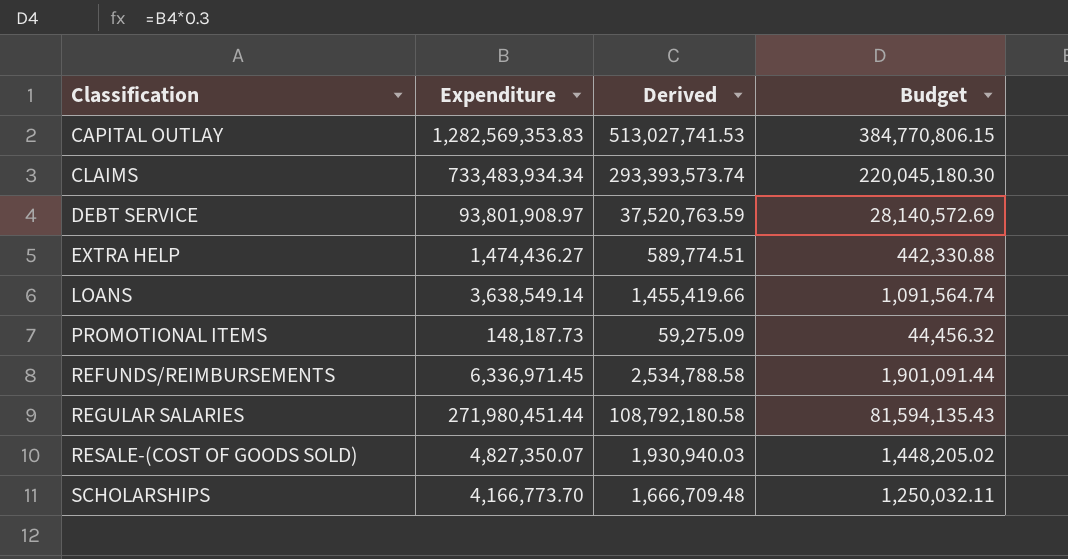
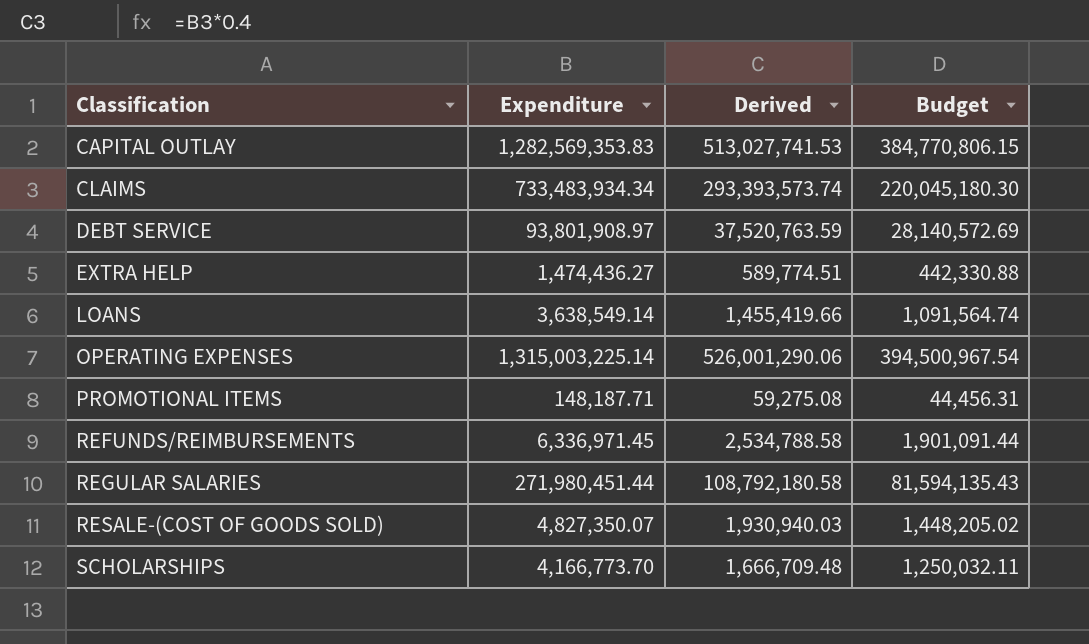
row OPERATING EXPENSES: none -> 1,315,003,225.14 | 526,001,290.06 | 394,500,967.54
PROMOTIONAL ITEMS | Expenditure: 148,187.73 -> 148,187.71
PROMOTIONAL ITEMS | Derived: 59,275.09 -> 59,275.08
PROMOTIONAL ITEMS | Budget: 44,456.32 -> 44,456.31

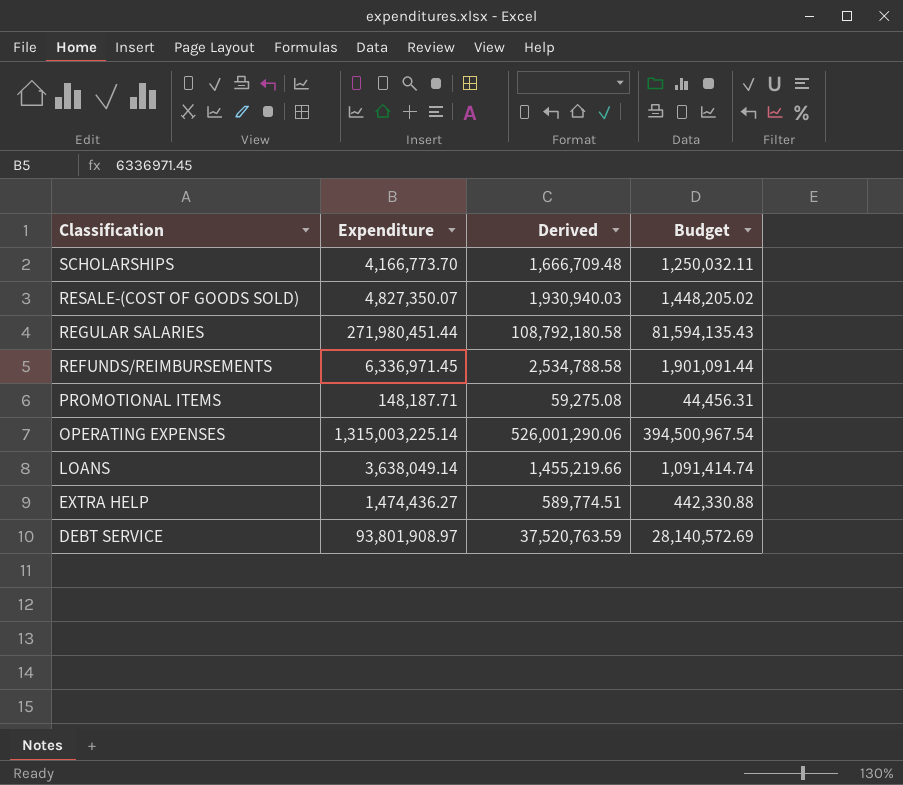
row order: Classification ascending -> Classification descending
row CAPITAL OUTLAY: 1,282,569,353.83 | 513,027,741.53 | 384,770,806.15 -> none
row CLAIMS: 733,483,934.34 | 293,393,573.74 | 220,045,180.30 -> none
LOANS | Expenditure: 3,638,549.14 -> 3,638,049.14
LOANS | Derived: 1,455,419.66 -> 1,455,219.66
LOANS | Budget: 1,091,564.74 -> 1,091,414.74

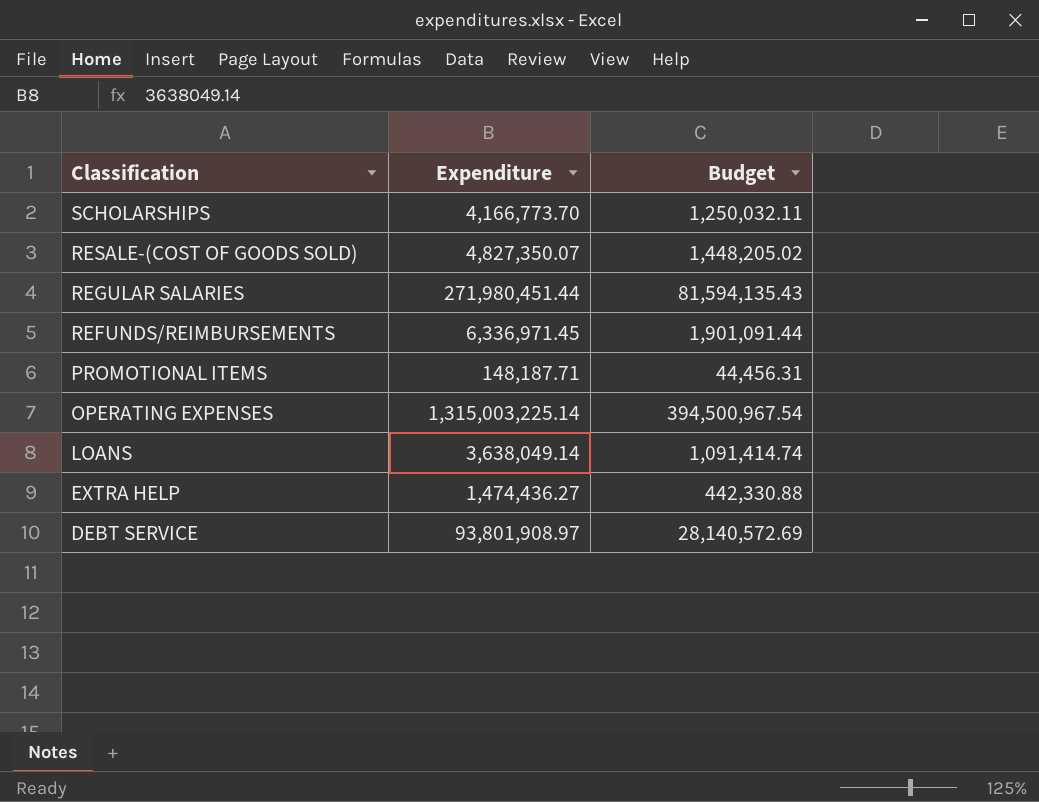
column Derived | formula: [Expenditure] * 0.4 -> none

